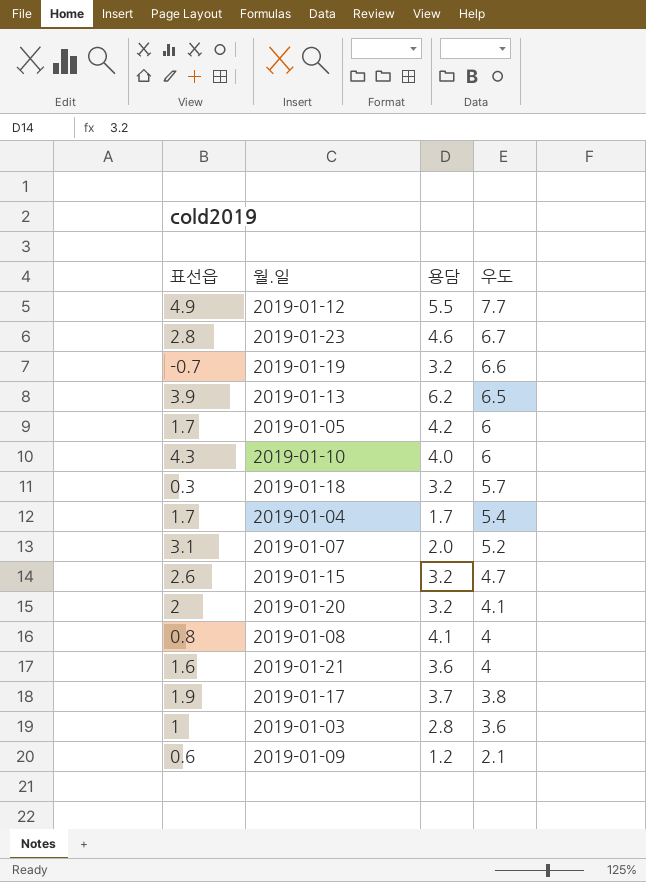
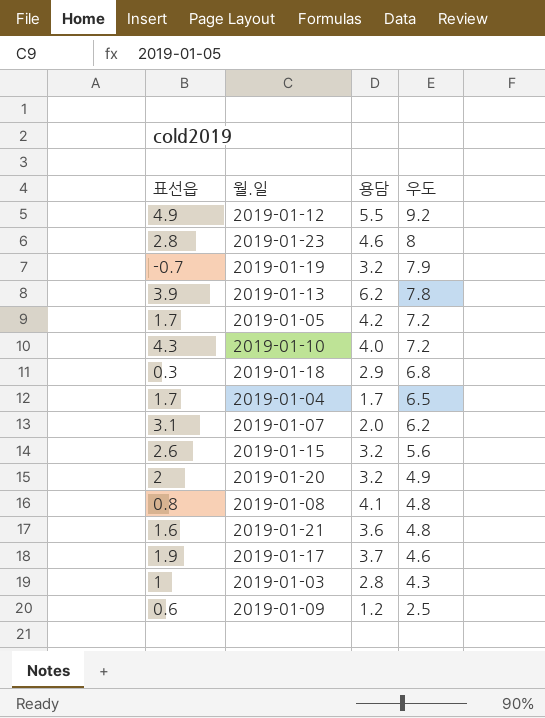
2019-01-12 | 우도: 7.7 -> 9.2
2019-01-23 | 우도: 6.7 -> 8
2019-01-19 | 우도: 6.6 -> 7.9
2019-01-13 | 우도: 6.5 -> 7.8
2019-01-05 | 우도: 6 -> 7.2
2019-01-10 | 우도: 6 -> 7.2
2019-01-18 | 용담: 3.2 -> 2.9
2019-01-18 | 우도: 5.7 -> 6.8
2019-01-04 | 우도: 5.4 -> 6.5
2019-01-07 | 우도: 5.2 -> 6.2
2019-01-15 | 우도: 4.7 -> 5.6
2019-01-20 | 우도: 4.1 -> 4.9
2019-01-08 | 우도: 4 -> 4.8
2019-01-21 | 우도: 4 -> 4.8
2019-01-17 | 우도: 3.8 -> 4.6
2019-01-03 | 우도: 3.6 -> 4.3
2019-01-09 | 우도: 2.1 -> 2.5

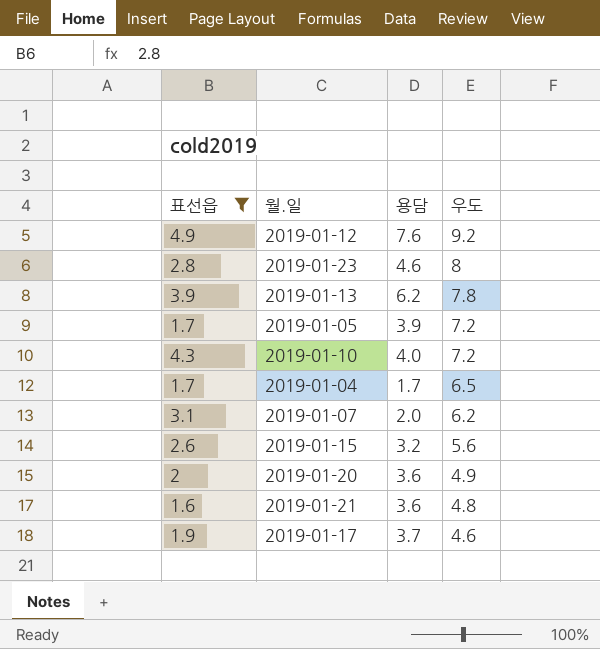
filter: none -> 표선읍 >= 1.6
2019-01-12 | 용담: 5.5 -> 7.6
2019-01-05 | 용담: 4.2 -> 3.9
2019-01-20 | 용담: 3.2 -> 3.6

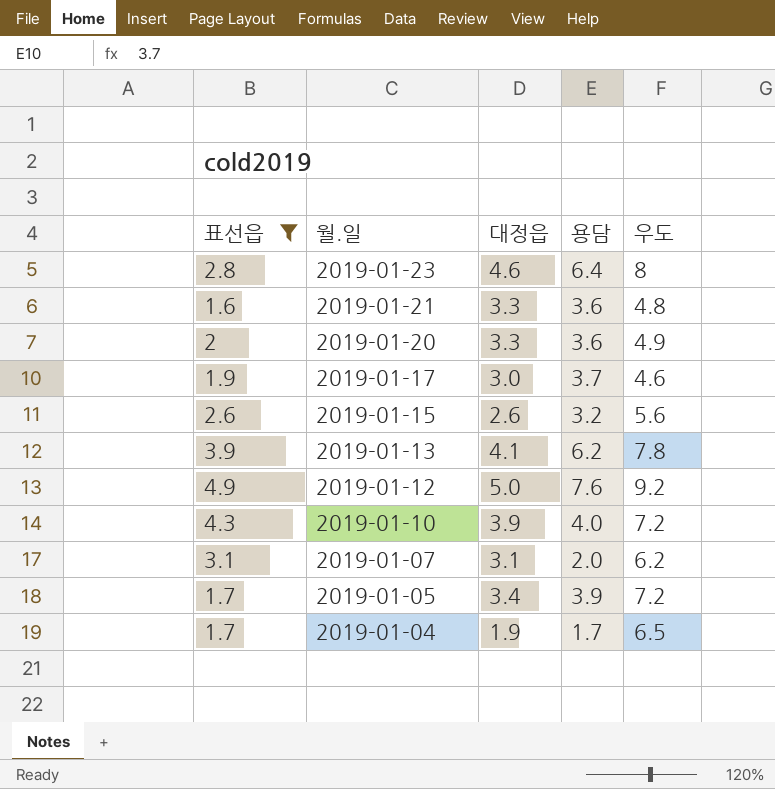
row order: 우도 descending -> 월.일 descending
column 대정읍 | position: none -> 3
2019-01-23 | 용담: 4.6 -> 6.4

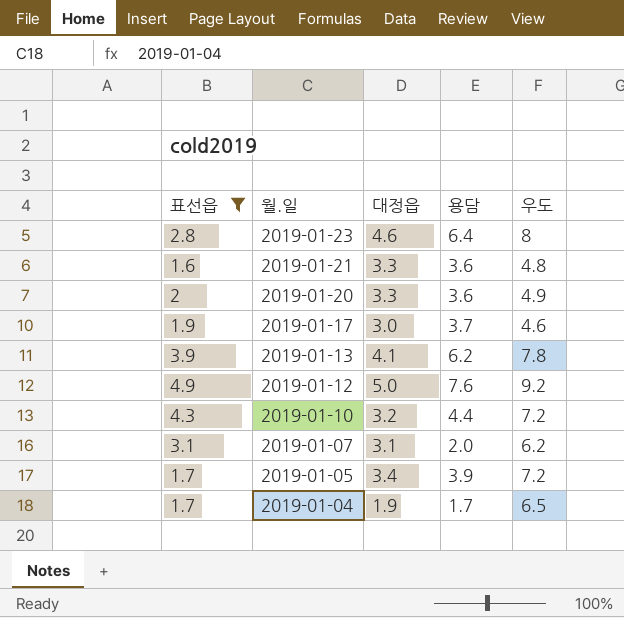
row 2019-01-15: 2.6 | 2.6 | 3.2 | 5.6 -> none
2019-01-10 | 대정읍: 3.9 -> 3.2
2019-01-10 | 용담: 4.0 -> 4.4

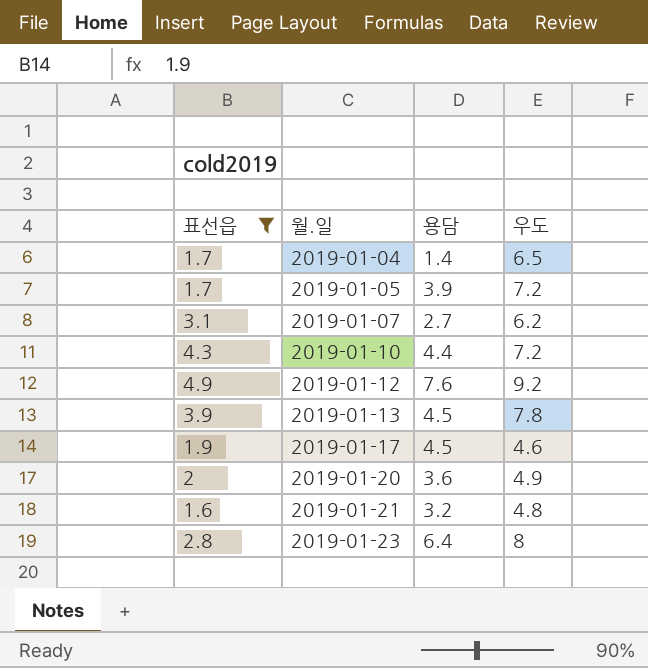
row order: 월.일 descending -> 월.일 ascending
column 대정읍 | position: 3 -> none
2019-01-04 | 용담: 1.7 -> 1.4
2019-01-07 | 용담: 2.0 -> 2.7
2019-01-13 | 용담: 6.2 -> 4.5
2019-01-17 | 용담: 3.7 -> 4.5
2019-01-21 | 용담: 3.6 -> 3.2

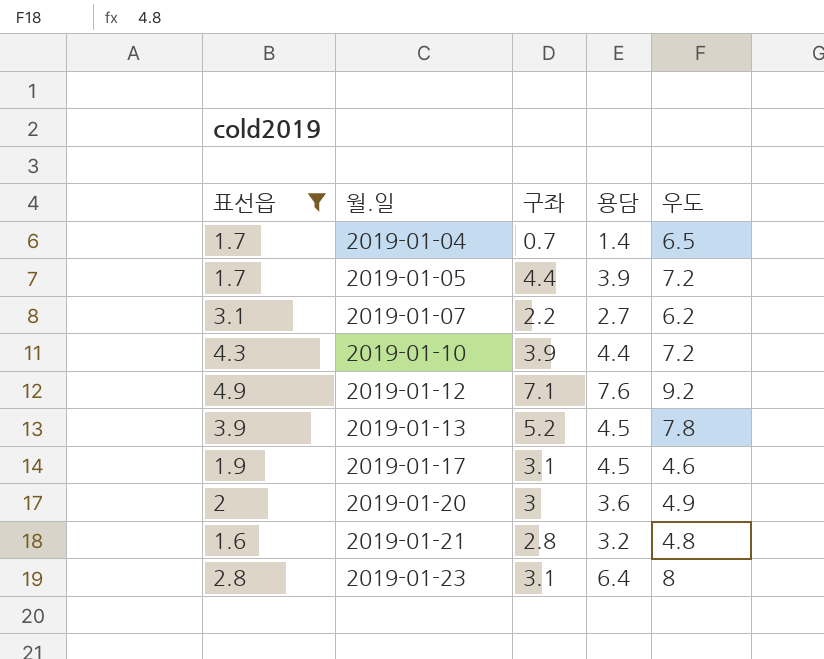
column 구좌 | position: none -> 3

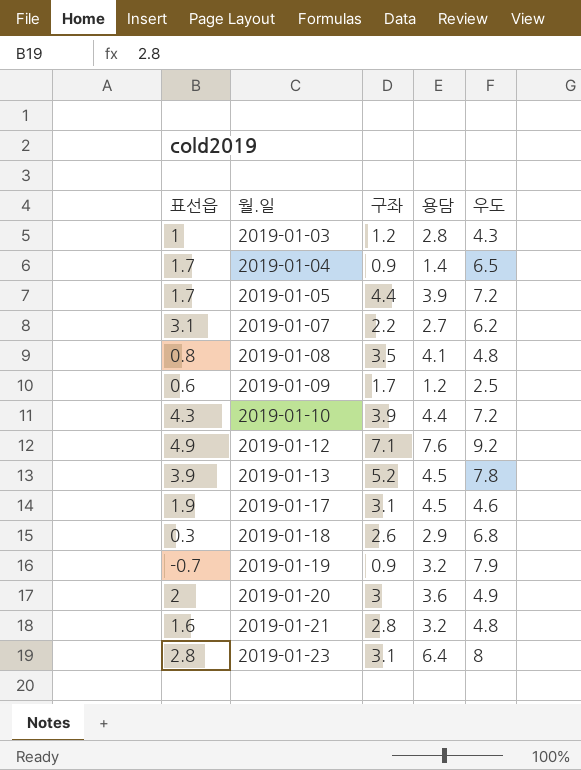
filter: 표선읍 >= 1.6 -> none
2019-01-04 | 구좌: 0.7 -> 0.9

